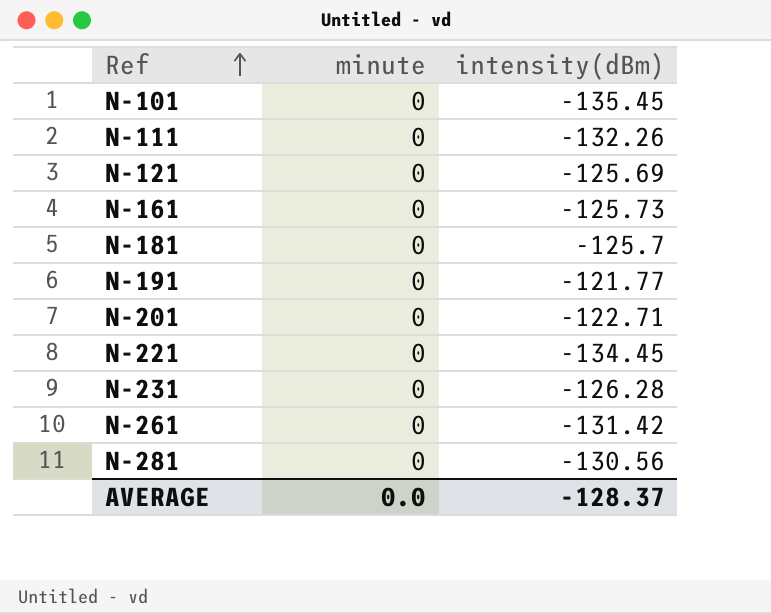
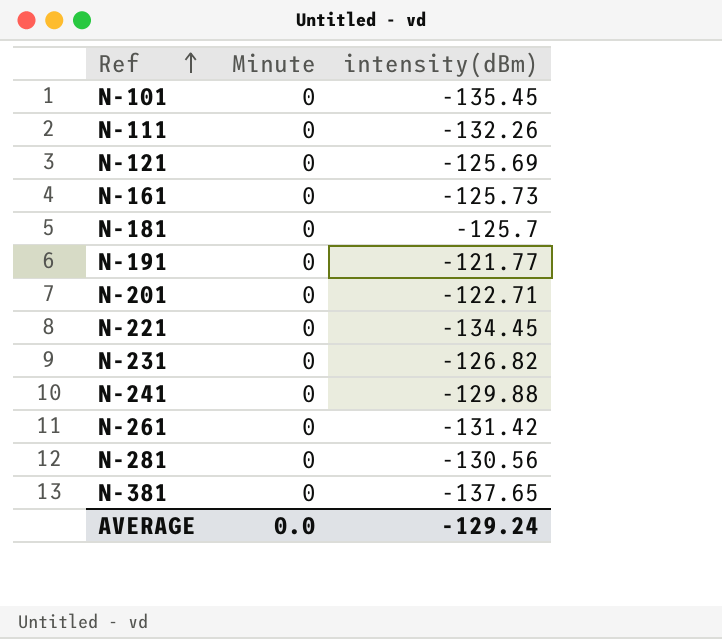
column name: minute -> Minute
N-231 | intensity(dBm): -126.28 -> -126.82
row N-241: none -> 0 | -129.88
row N-381: none -> 0 | -137.65
AVERAGE | intensity(dBm): -128.37 -> -129.24

